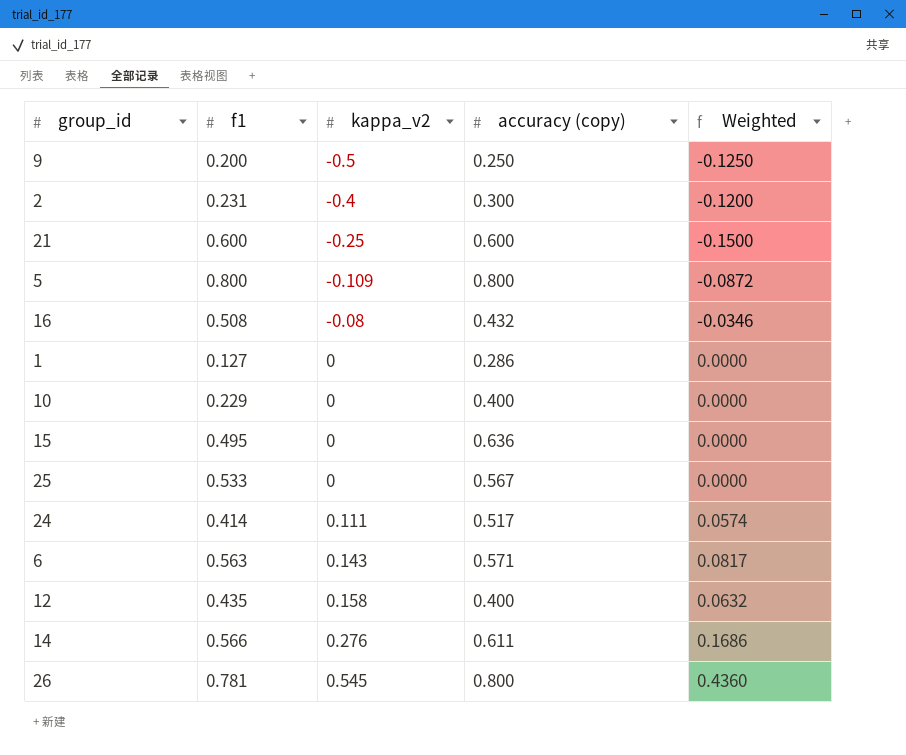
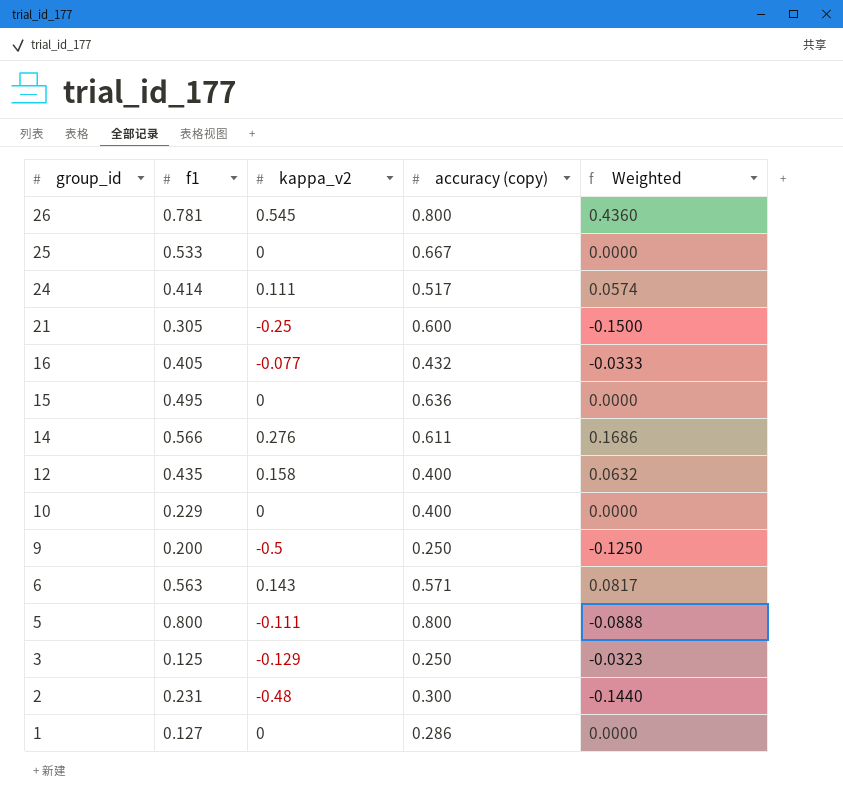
row order: kappa_v2 ascending -> group_id descending
25 | accuracy (copy): 0.567 -> 0.667
21 | f1: 0.600 -> 0.305
16 | f1: 0.508 -> 0.405
16 | kappa_v2: -0.08 -> -0.077
16 | Weighted: -0.0346 -> -0.0333
5 | kappa_v2: -0.109 -> -0.111
5 | Weighted: -0.0872 -> -0.0888
row 3: none -> 0.125 | -0.129 | 0.250 | -0.0323
2 | kappa_v2: -0.4 -> -0.48
2 | Weighted: -0.1200 -> -0.1440

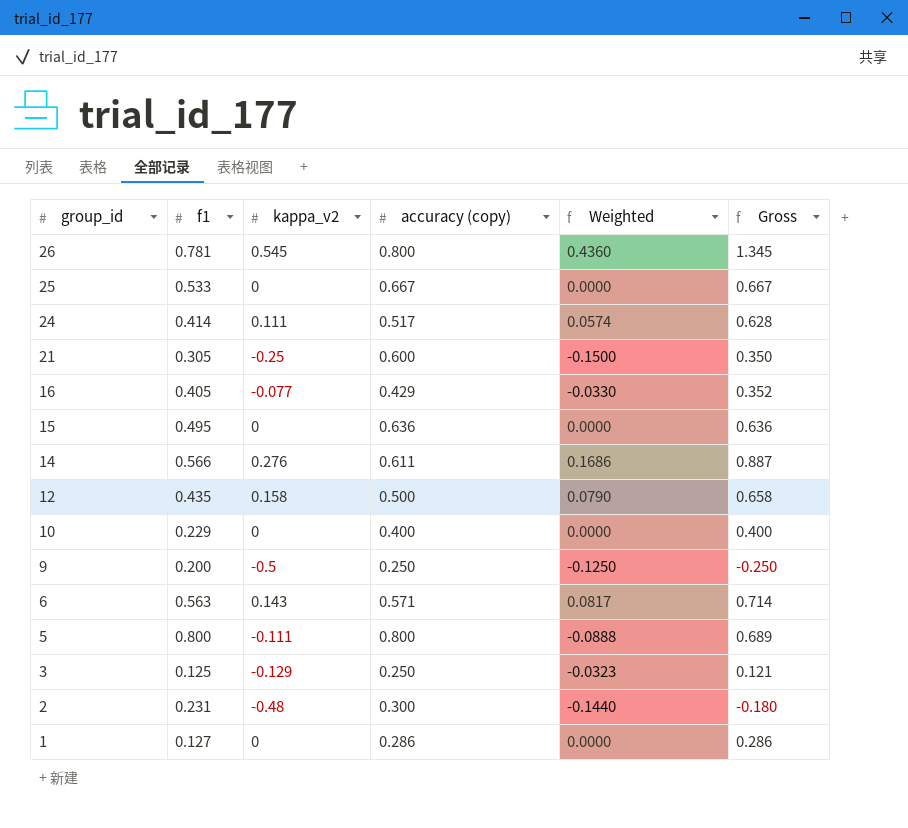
column Gross | formula: none -> [kappa_v2] + [accuracy (copy)]
16 | accuracy (copy): 0.432 -> 0.429
16 | Weighted: -0.0333 -> -0.0330
12 | accuracy (copy): 0.400 -> 0.500
12 | Weighted: 0.0632 -> 0.0790

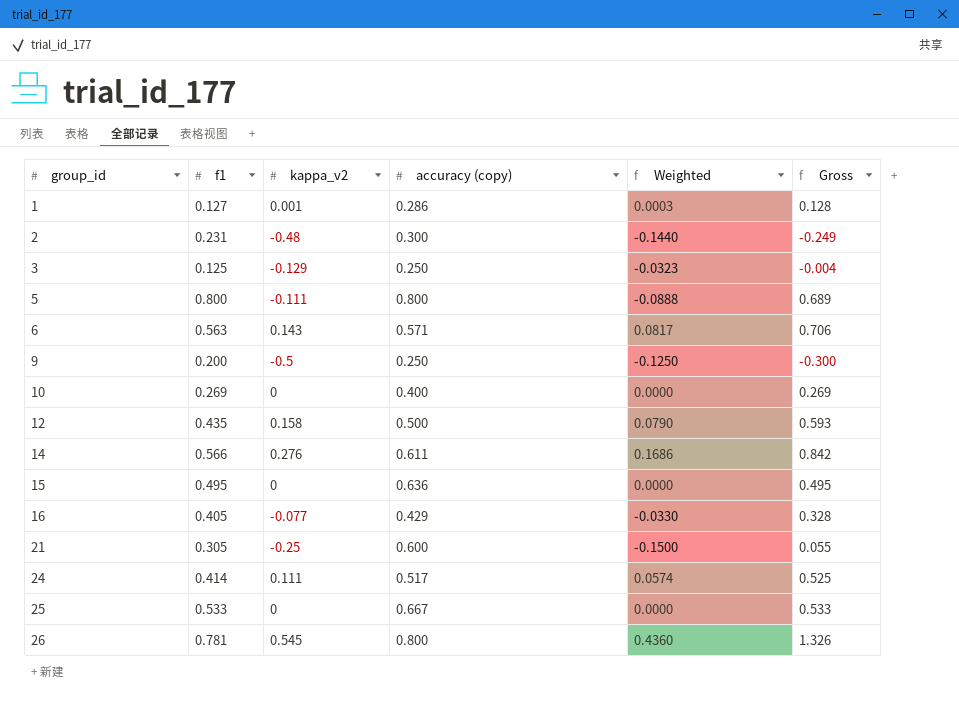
row order: group_id descending -> group_id ascending
column Gross | formula: [kappa_v2] + [accuracy (copy)] -> [f1] + [kappa_v2]
1 | kappa_v2: 0 -> 0.001
1 | Weighted: 0.0000 -> 0.0003
10 | f1: 0.229 -> 0.269

